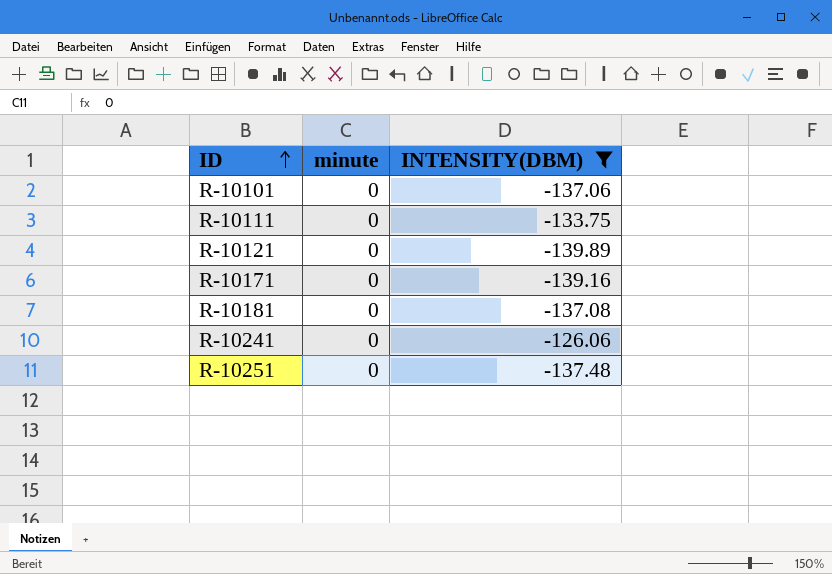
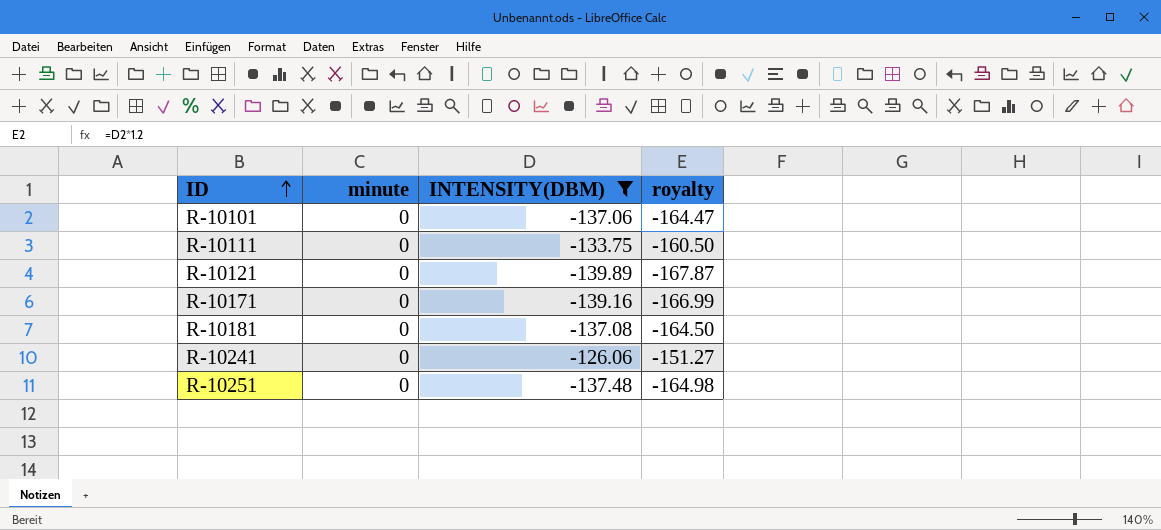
column royalty | formula: none -> [INTENSITY(DBM)] * 1.2

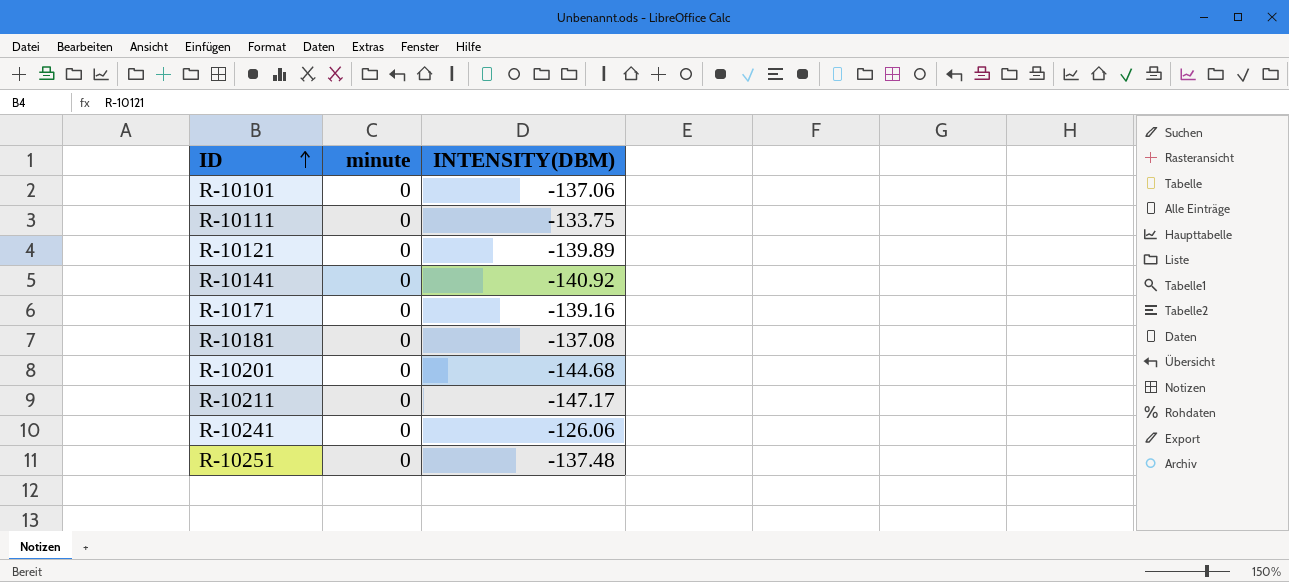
filter: INTENSITY(DBM) >= -139.89 -> none
column royalty | formula: [INTENSITY(DBM)] * 1.2 -> none

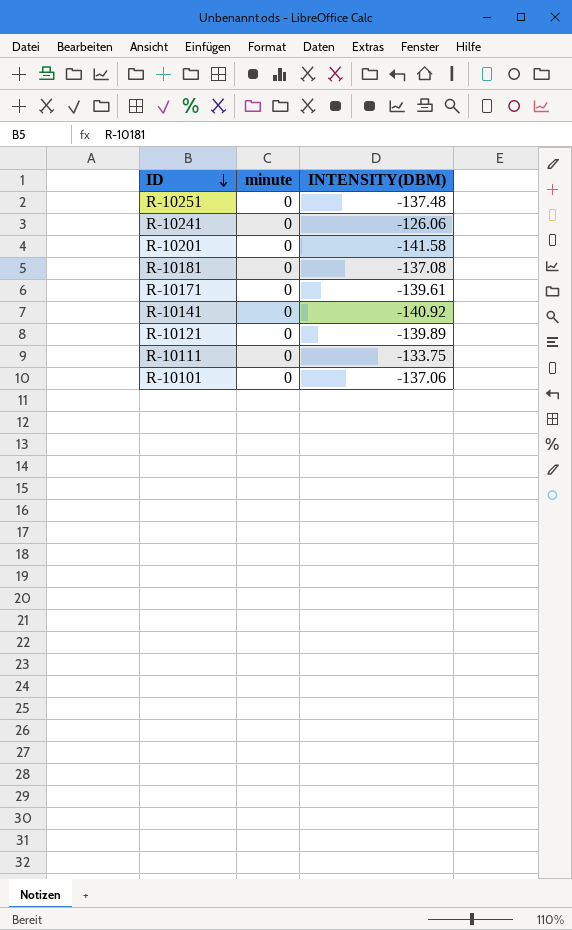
row order: ID ascending -> ID descending
row R-10211: 0 | -147.17 -> none
R-10201 | INTENSITY(DBM): -144.68 -> -141.58
R-10171 | INTENSITY(DBM): -139.16 -> -139.61

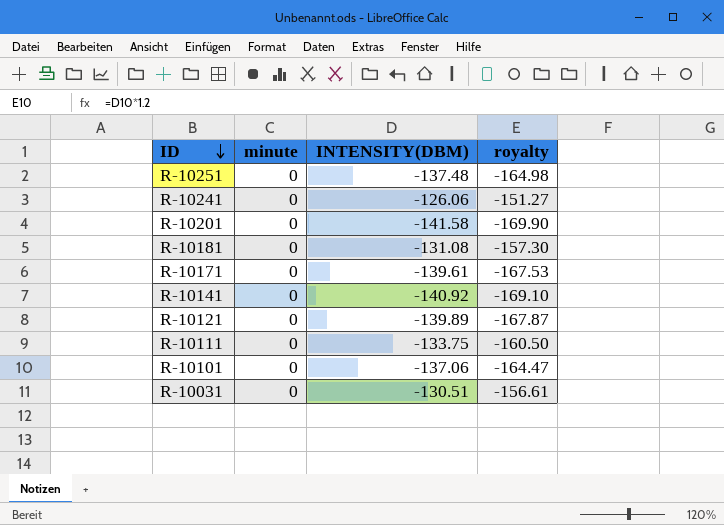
column royalty | formula: none -> [INTENSITY(DBM)] * 1.2
R-10181 | INTENSITY(DBM): -137.08 -> -131.08
row R-10031: none -> 0 | -130.51 | -156.61

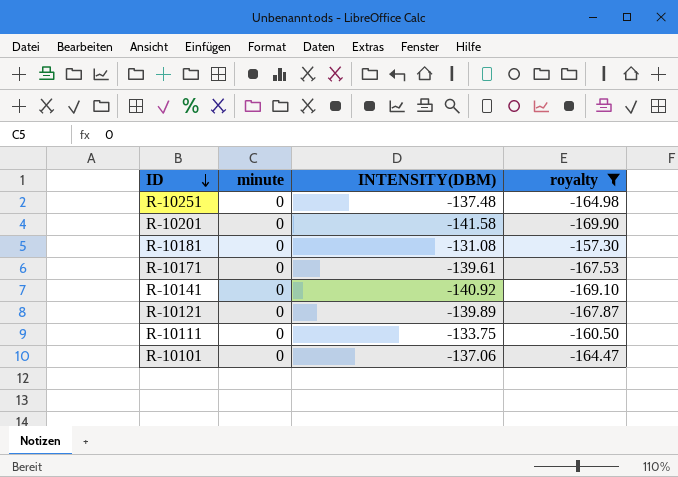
filter: none -> royalty <= -157.30

